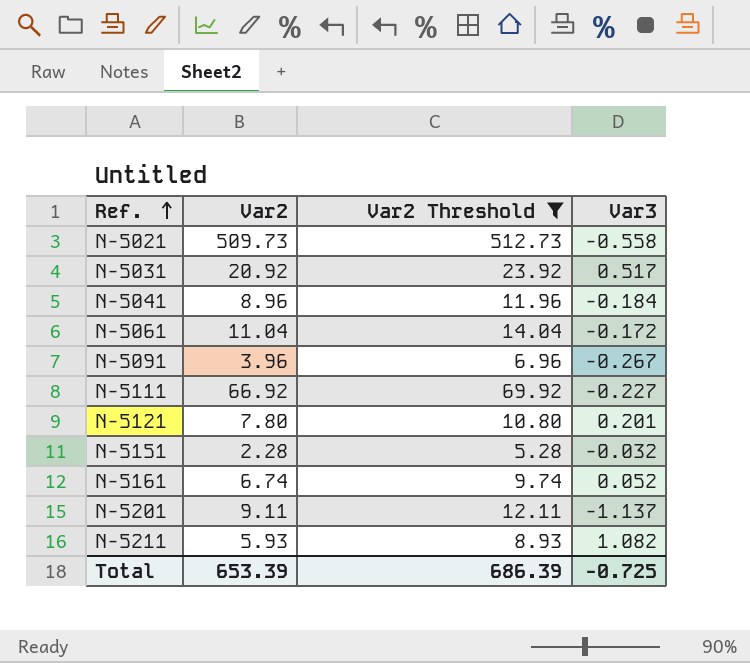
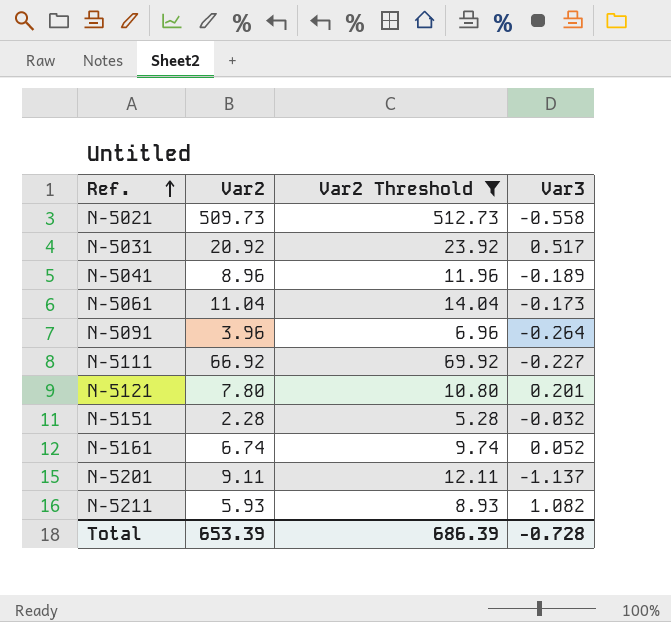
N-5041 | Var3: -0.184 -> -0.189
N-5061 | Var3: -0.172 -> -0.173
N-5091 | Var3: -0.267 -> -0.264
Total | Var3: -0.725 -> -0.728

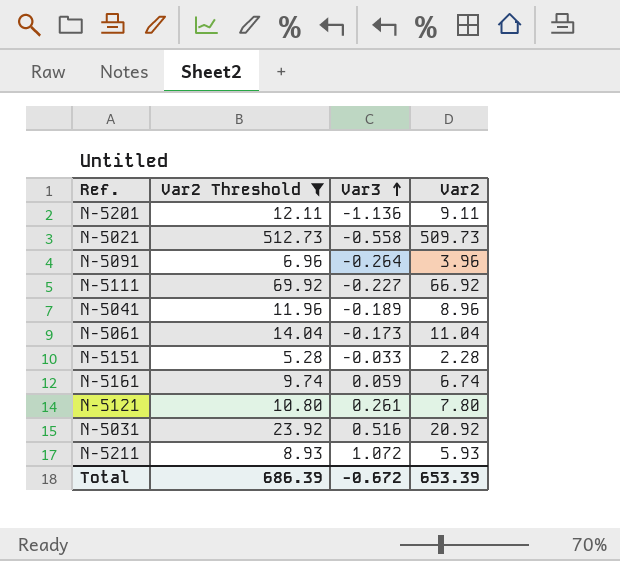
row order: Ref. ascending -> Var3 ascending
column Var2 | position: 2 -> 4
N-5201 | Var3: -1.137 -> -1.136
N-5151 | Var3: -0.032 -> -0.033
N-5161 | Var3: 0.052 -> 0.059
N-5121 | Var3: 0.201 -> 0.261
N-5031 | Var3: 0.517 -> 0.516
N-5211 | Var3: 1.082 -> 1.072
Total | Var3: -0.728 -> -0.672

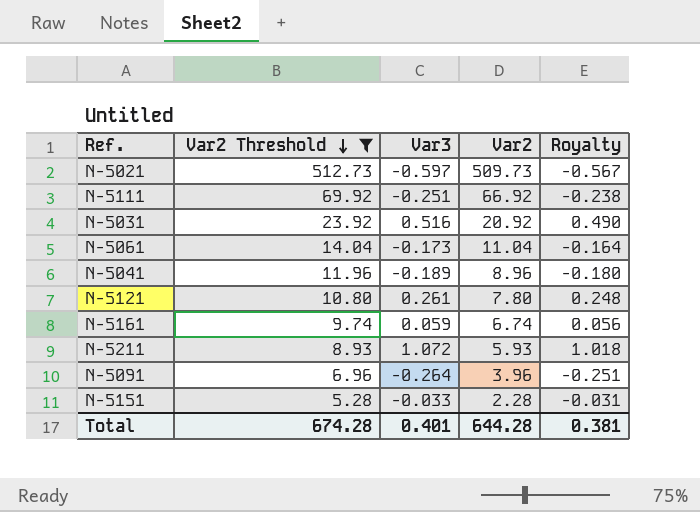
row order: Var3 ascending -> Var2 Threshold descending
column Royalty | formula: none -> [Var3] * 0.95
row N-5201: 12.11 | -1.136 | 9.11 -> none
N-5021 | Var3: -0.558 -> -0.597
N-5111 | Var3: -0.227 -> -0.251
Total | Var2 Threshold: 686.39 -> 674.28
Total | Var3: -0.672 -> 0.401
Total | Var2: 653.39 -> 644.28

